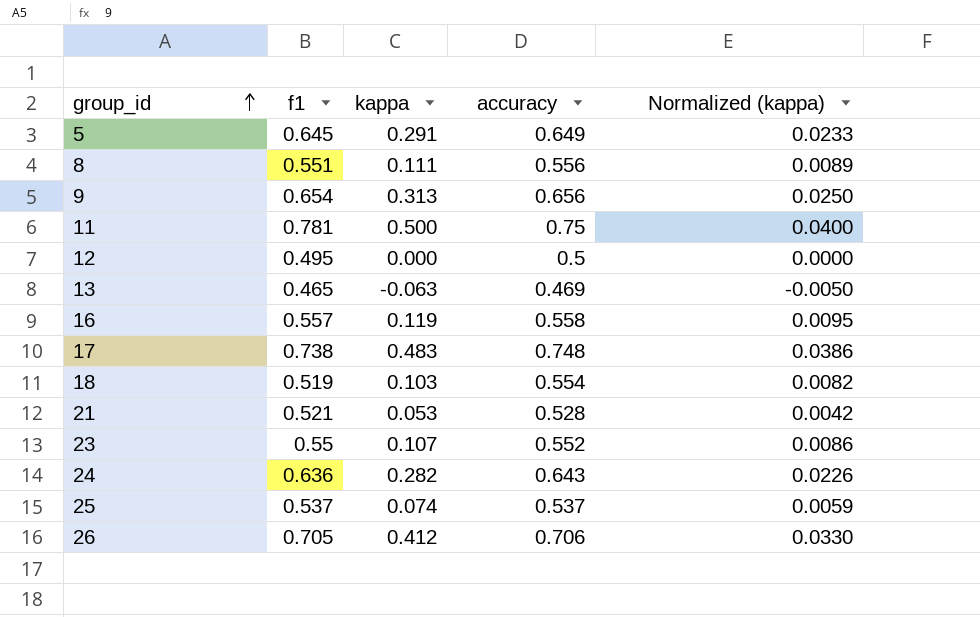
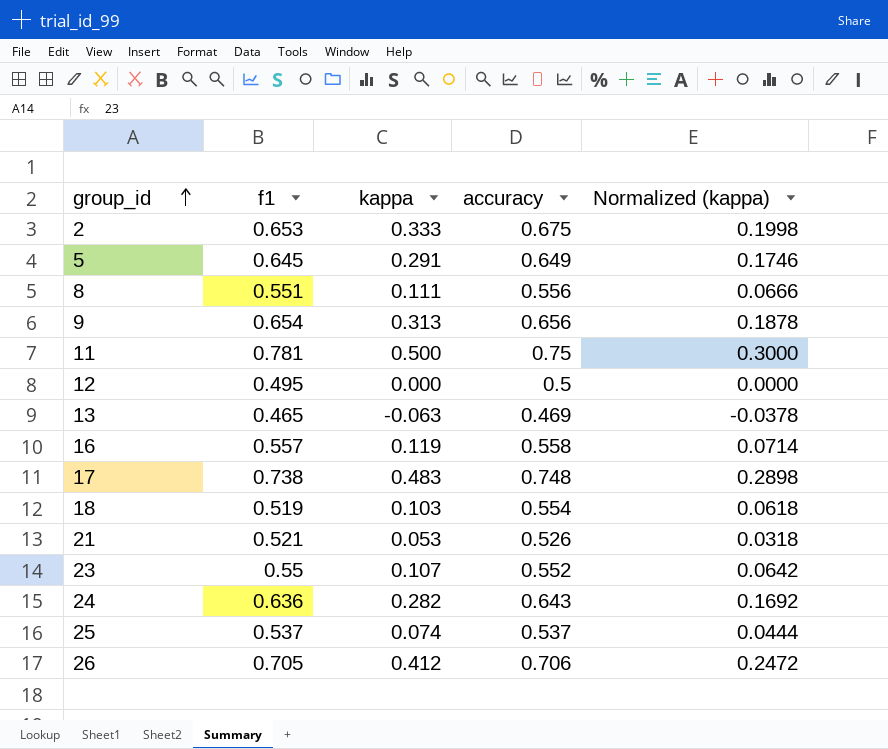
column Normalized (kappa) | formula: [kappa] * 0.08 -> [kappa] * 0.6
row 2: none -> 0.653 | 0.333 | 0.675 | 0.1998
21 | accuracy: 0.528 -> 0.526

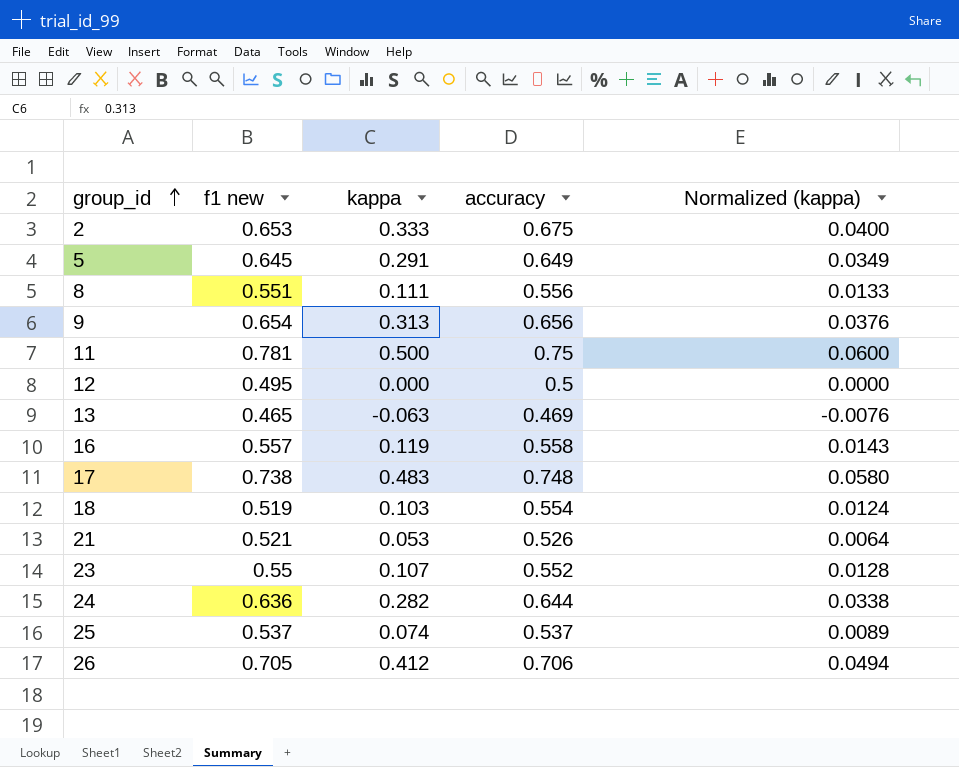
column name: f1 -> f1 new
column Normalized (kappa) | formula: [kappa] * 0.6 -> [kappa] * 0.12
24 | accuracy: 0.643 -> 0.644

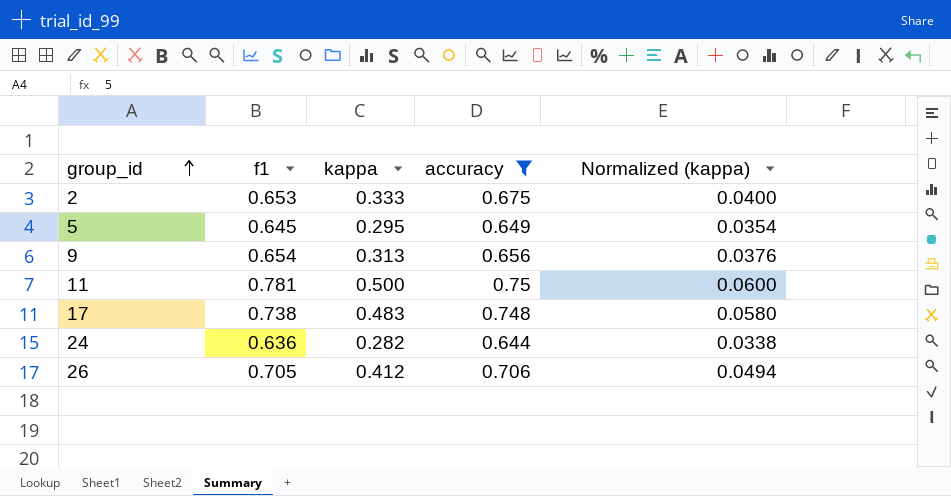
filter: none -> accuracy >= 0.644
column name: f1 new -> f1
5 | kappa: 0.291 -> 0.295
5 | Normalized (kappa): 0.0349 -> 0.0354

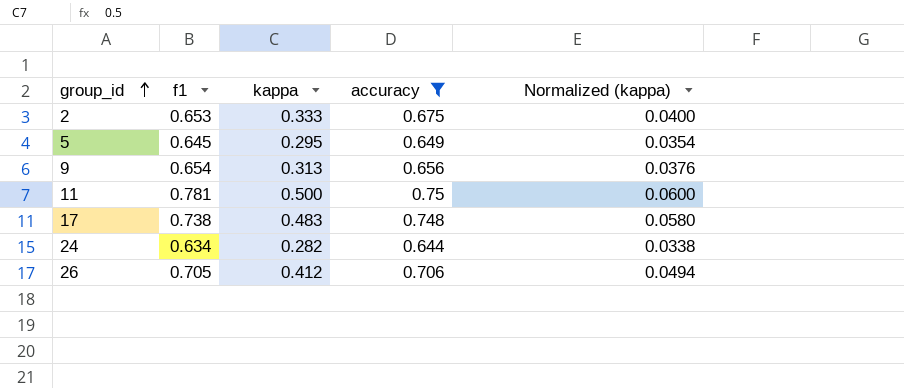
24 | f1: 0.636 -> 0.634

